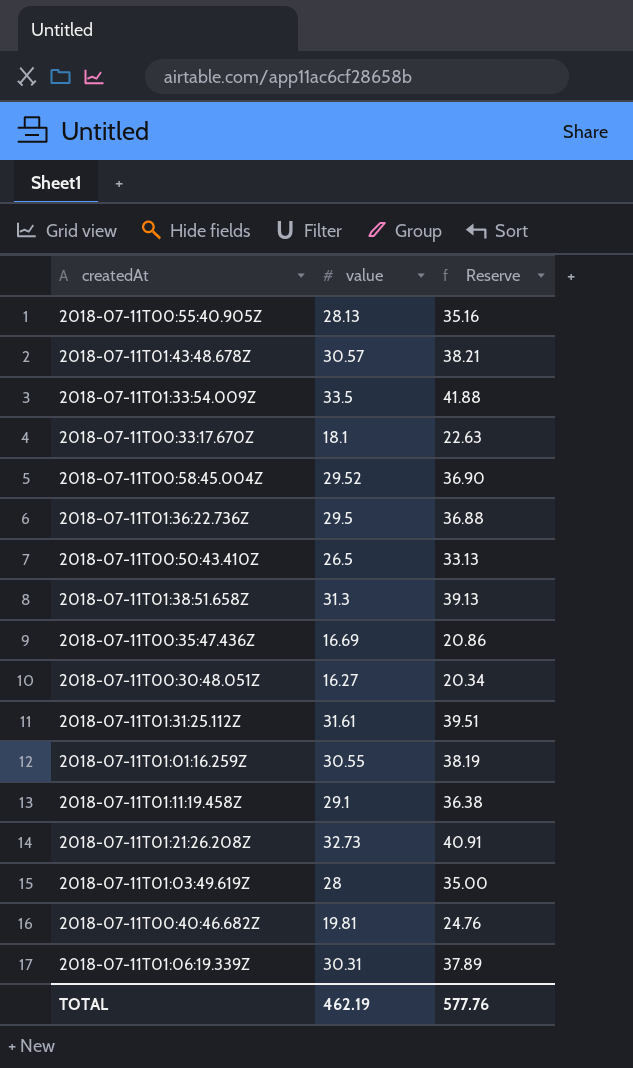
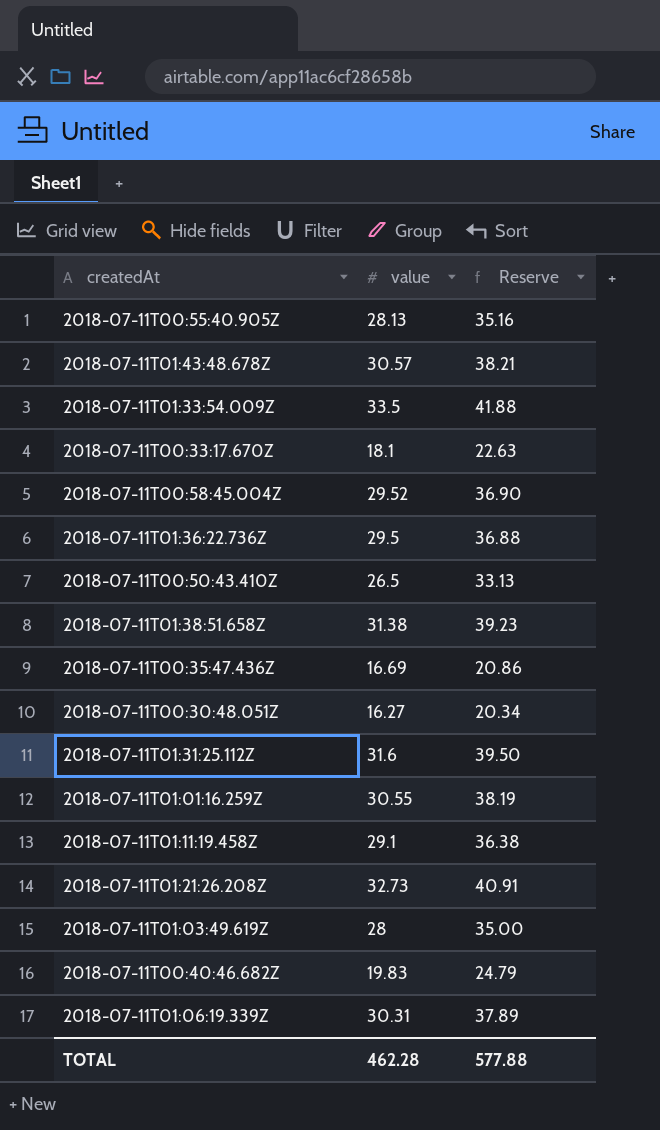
2018-07-11T01:38:51.658Z | value: 31.3 -> 31.38
2018-07-11T01:38:51.658Z | Reserve: 39.13 -> 39.23
2018-07-11T01:31:25.112Z | value: 31.61 -> 31.6
2018-07-11T01:31:25.112Z | Reserve: 39.51 -> 39.50
2018-07-11T00:40:46.682Z | value: 19.81 -> 19.83
2018-07-11T00:40:46.682Z | Reserve: 24.76 -> 24.79
TOTAL | value: 462.19 -> 462.28
TOTAL | Reserve: 577.76 -> 577.88

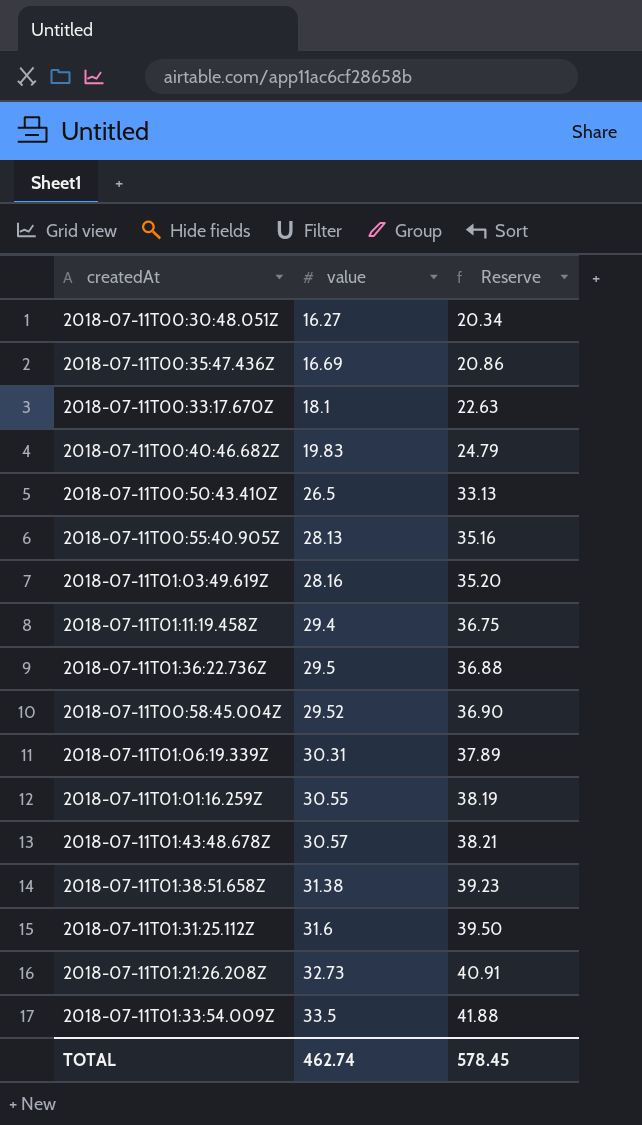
row order: none -> value ascending
2018-07-11T01:03:49.619Z | value: 28 -> 28.16
2018-07-11T01:03:49.619Z | Reserve: 35.00 -> 35.20
2018-07-11T01:11:19.458Z | value: 29.1 -> 29.4
2018-07-11T01:11:19.458Z | Reserve: 36.38 -> 36.75
TOTAL | value: 462.28 -> 462.74
TOTAL | Reserve: 577.88 -> 578.45

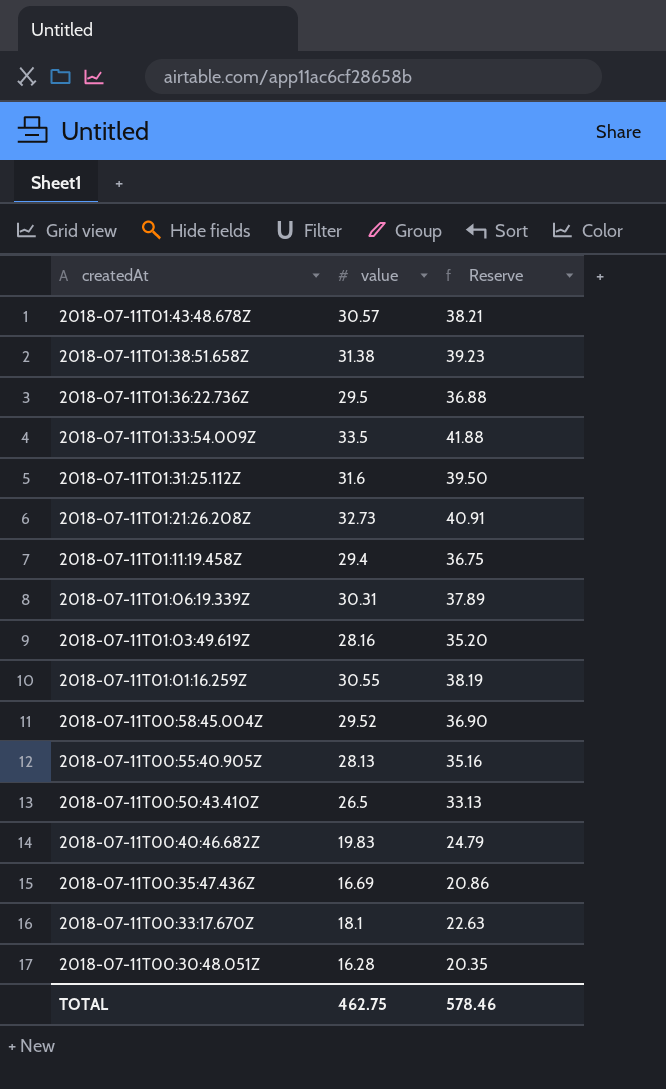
row order: value ascending -> createdAt descending
2018-07-11T00:30:48.051Z | value: 16.27 -> 16.28
2018-07-11T00:30:48.051Z | Reserve: 20.34 -> 20.35
TOTAL | value: 462.74 -> 462.75
TOTAL | Reserve: 578.45 -> 578.46

